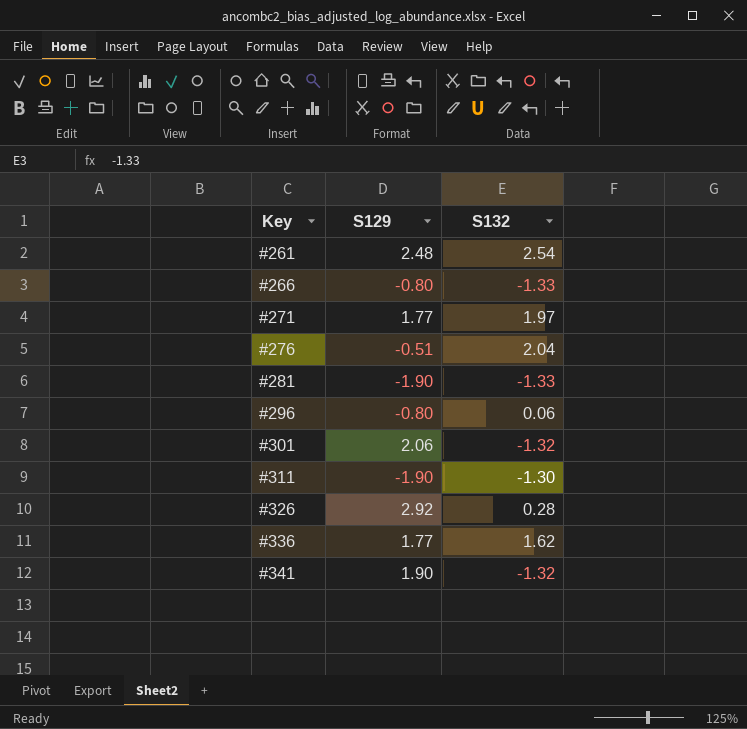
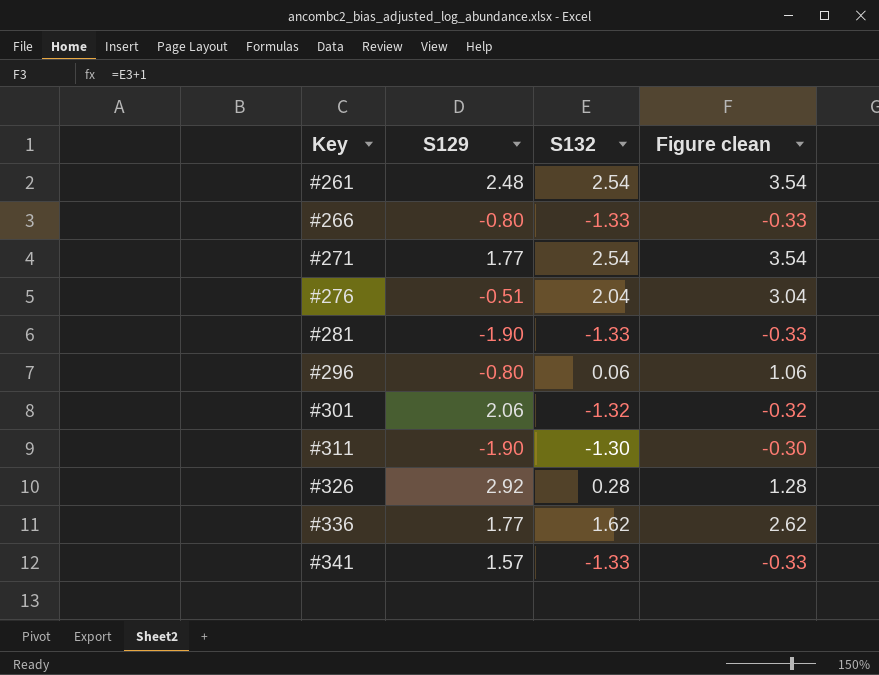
column Figure clean | formula: none -> [S132] + 1
#271 | S132: 1.97 -> 2.54
#341 | S129: 1.90 -> 1.57
#341 | S132: -1.32 -> -1.33

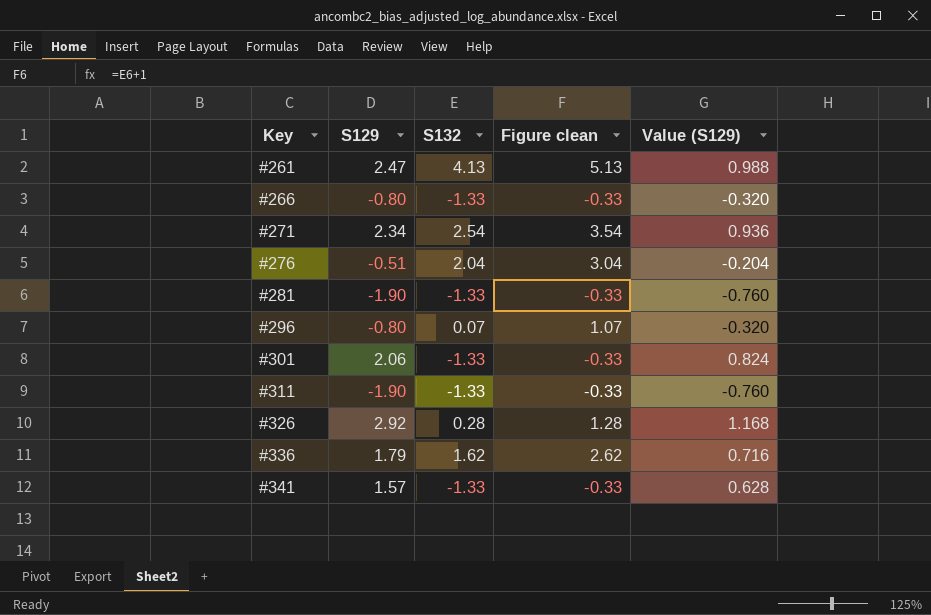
column Value (S129) | formula: none -> [S129] * 0.4
#261 | S129: 2.48 -> 2.47
#261 | S132: 2.54 -> 4.13
#261 | Figure clean: 3.54 -> 5.13
#271 | S129: 1.77 -> 2.34
#296 | S132: 0.06 -> 0.07
#296 | Figure clean: 1.06 -> 1.07
#301 | S132: -1.32 -> -1.33
#301 | Figure clean: -0.32 -> -0.33
#311 | S132: -1.30 -> -1.33
#311 | Figure clean: -0.30 -> -0.33
#336 | S129: 1.77 -> 1.79

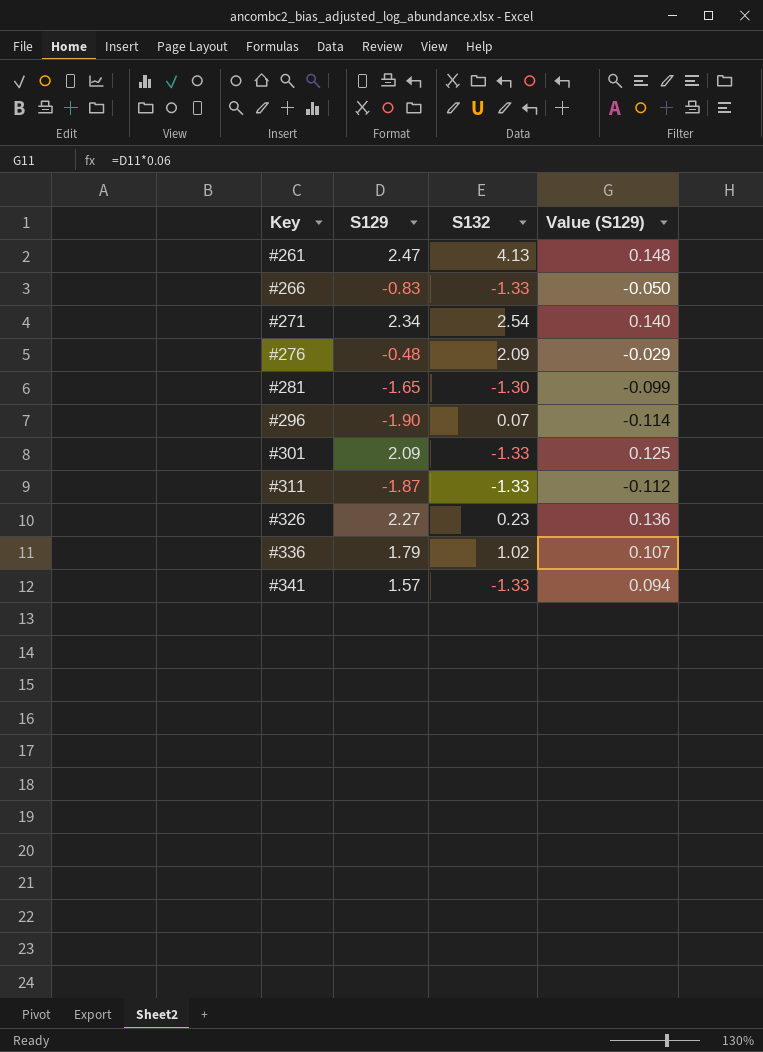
column Figure clean | formula: [S132] + 1 -> none
column Value (S129) | formula: [S129] * 0.4 -> [S129] * 0.06
#266 | S129: -0.80 -> -0.83
#276 | S129: -0.51 -> -0.48
#276 | S132: 2.04 -> 2.09
#281 | S129: -1.90 -> -1.65
#281 | S132: -1.33 -> -1.30
#296 | S129: -0.80 -> -1.90
#301 | S129: 2.06 -> 2.09
#311 | S129: -1.90 -> -1.87
#326 | S129: 2.92 -> 2.27
#326 | S132: 0.28 -> 0.23
#336 | S132: 1.62 -> 1.02

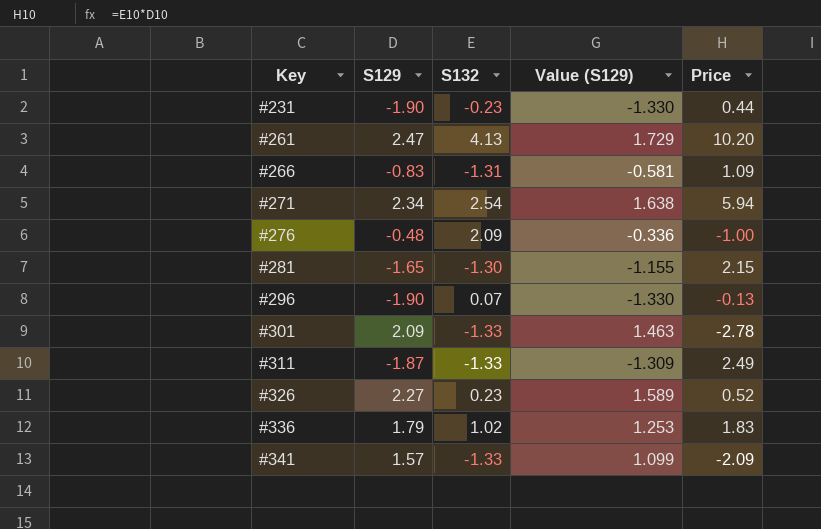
column Value (S129) | formula: [S129] * 0.06 -> [S129] * 0.7
column Price | formula: none -> [S129] * [S132]
row #231: none -> -1.90 | -0.23 | -1.330 | 0.44
#266 | S132: -1.33 -> -1.31

